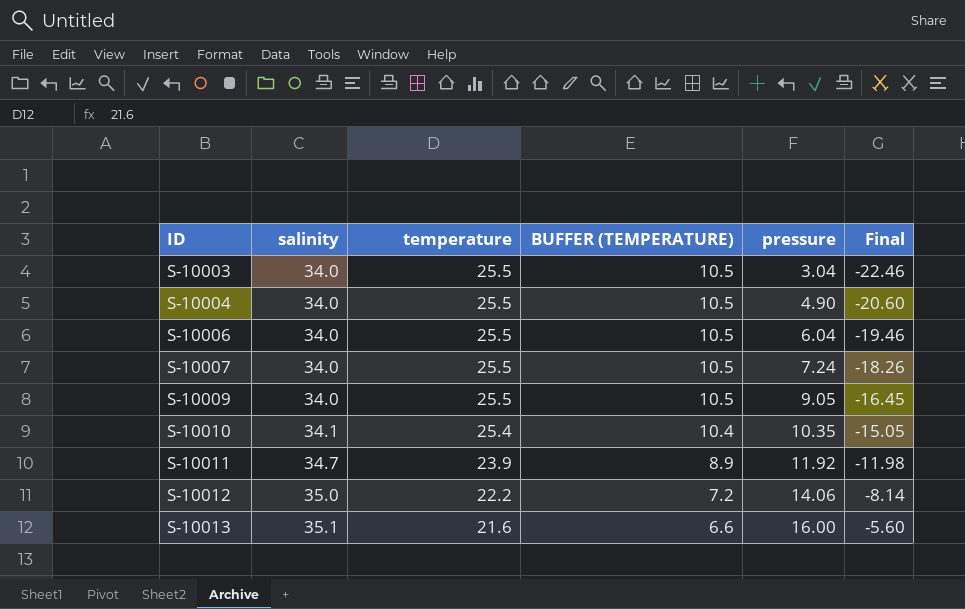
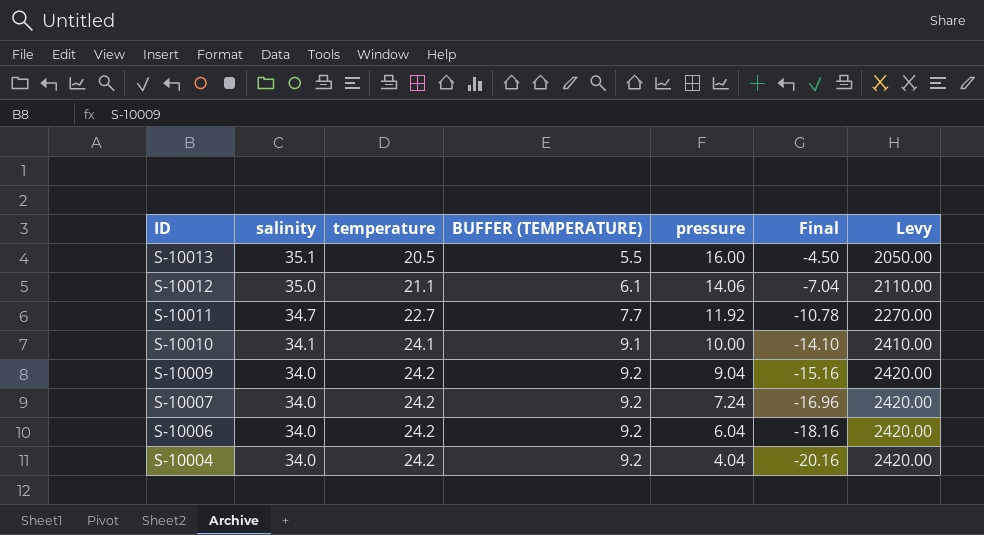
row order: ID ascending -> ID descending
column Levy | formula: none -> [temperature] * 100
row S-10003: 34.0 | 25.5 | 10.5 | 3.04 | -22.46 -> none
S-10013 | temperature: 21.6 -> 20.5
S-10013 | BUFFER (TEMPERATURE): 6.6 -> 5.5
S-10013 | Final: -5.60 -> -4.50
S-10012 | temperature: 22.2 -> 21.1
S-10012 | BUFFER (TEMPERATURE): 7.2 -> 6.1
S-10012 | Final: -8.14 -> -7.04
S-10011 | temperature: 23.9 -> 22.7
S-10011 | BUFFER (TEMPERATURE): 8.9 -> 7.7
S-10011 | Final: -11.98 -> -10.78
S-10010 | temperature: 25.4 -> 24.1
S-10010 | BUFFER (TEMPERATURE): 10.4 -> 9.1
S-10010 | pressure: 10.35 -> 10.00
S-10010 | Final: -15.05 -> -14.10
S-10009 | temperature: 25.5 -> 24.2
S-10009 | BUFFER (TEMPERATURE): 10.5 -> 9.2
S-10009 | pressure: 9.05 -> 9.04
S-10009 | Final: -16.45 -> -15.16
S-10007 | temperature: 25.5 -> 24.2
S-10007 | BUFFER (TEMPERATURE): 10.5 -> 9.2
S-10007 | Final: -18.26 -> -16.96
S-10006 | temperature: 25.5 -> 24.2
S-10006 | BUFFER (TEMPERATURE): 10.5 -> 9.2
S-10006 | Final: -19.46 -> -18.16
S-10004 | temperature: 25.5 -> 24.2
S-10004 | BUFFER (TEMPERATURE): 10.5 -> 9.2
S-10004 | pressure: 4.90 -> 4.04
S-10004 | Final: -20.60 -> -20.16

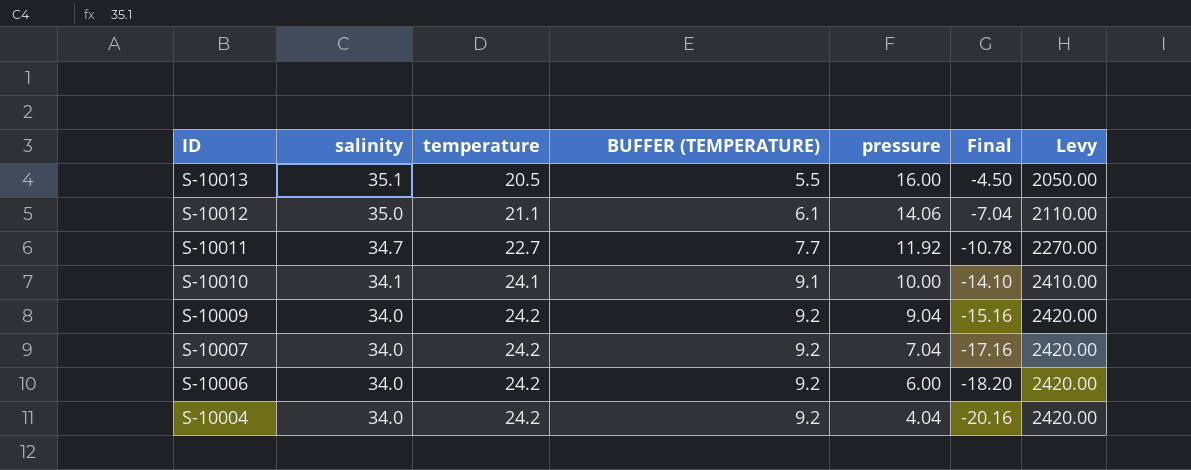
S-10007 | pressure: 7.24 -> 7.04
S-10007 | Final: -16.96 -> -17.16
S-10006 | pressure: 6.04 -> 6.00
S-10006 | Final: -18.16 -> -18.20

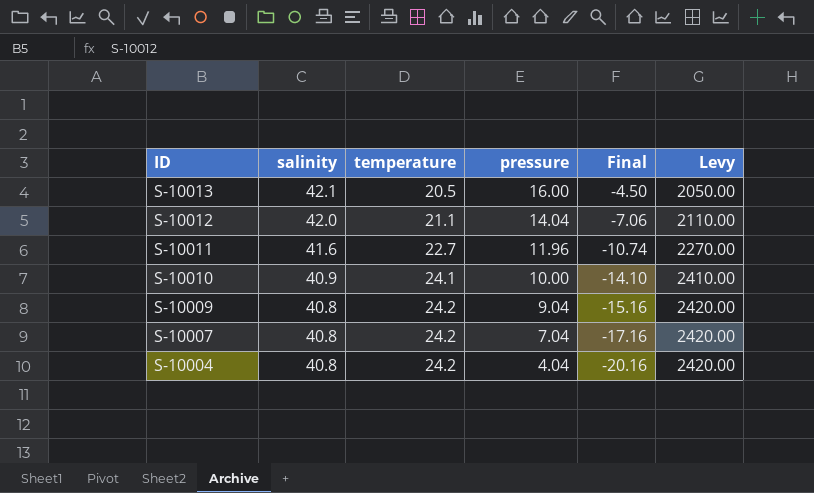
column BUFFER (TEMPERATURE) | formula: [temperature] - 15 -> none
row S-10006: 34.0 | 24.2 | 9.2 | 6.00 | -18.20 | 2420.00 -> none
S-10013 | salinity: 35.1 -> 42.1
S-10012 | salinity: 35.0 -> 42.0
S-10012 | pressure: 14.06 -> 14.04
S-10012 | Final: -7.04 -> -7.06
S-10011 | salinity: 34.7 -> 41.6
S-10011 | pressure: 11.92 -> 11.96
S-10011 | Final: -10.78 -> -10.74
S-10010 | salinity: 34.1 -> 40.9
S-10009 | salinity: 34.0 -> 40.8
S-10007 | salinity: 34.0 -> 40.8
S-10004 | salinity: 34.0 -> 40.8

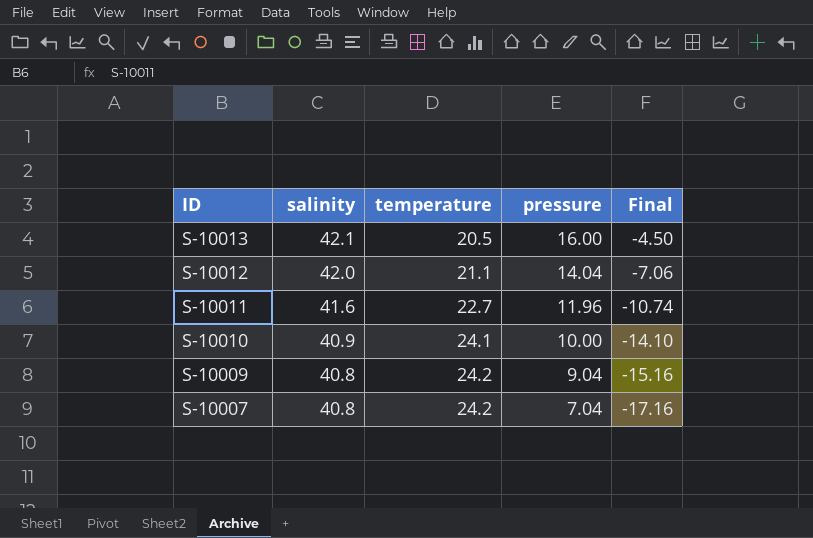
column Levy | formula: [temperature] * 100 -> none
row S-10004: 40.8 | 24.2 | 4.04 | -20.16 | 2420.00 -> none

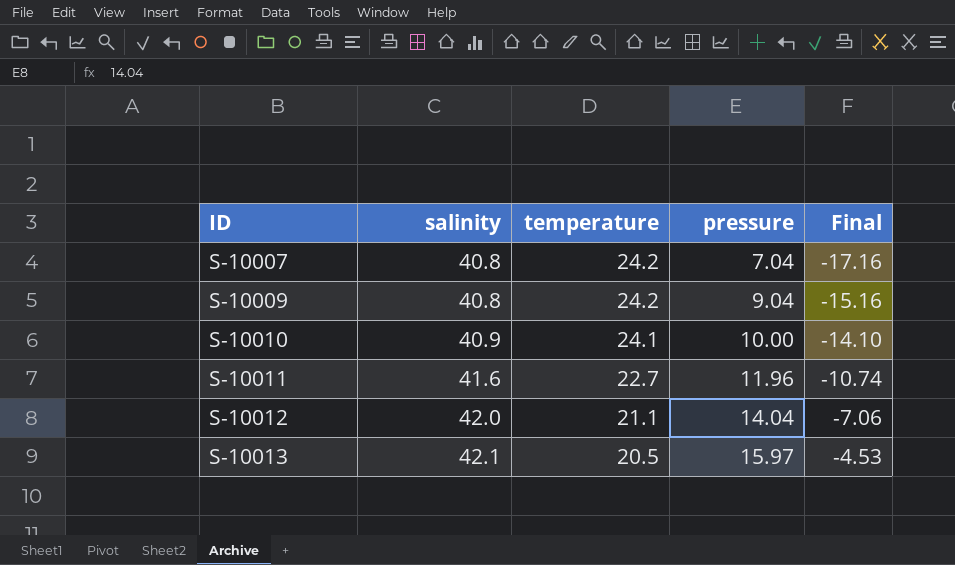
row order: ID descending -> ID ascending
S-10013 | pressure: 16.00 -> 15.97
S-10013 | Final: -4.50 -> -4.53

